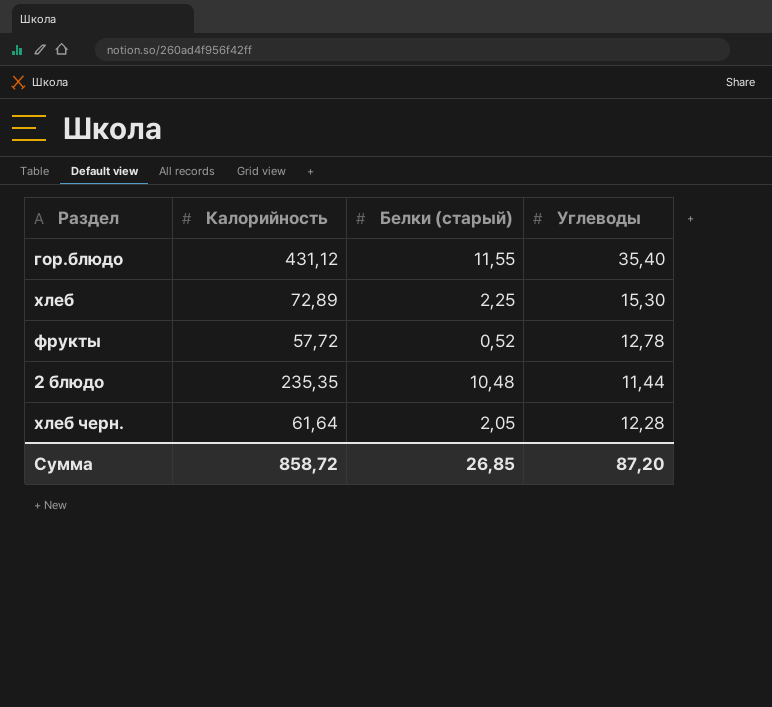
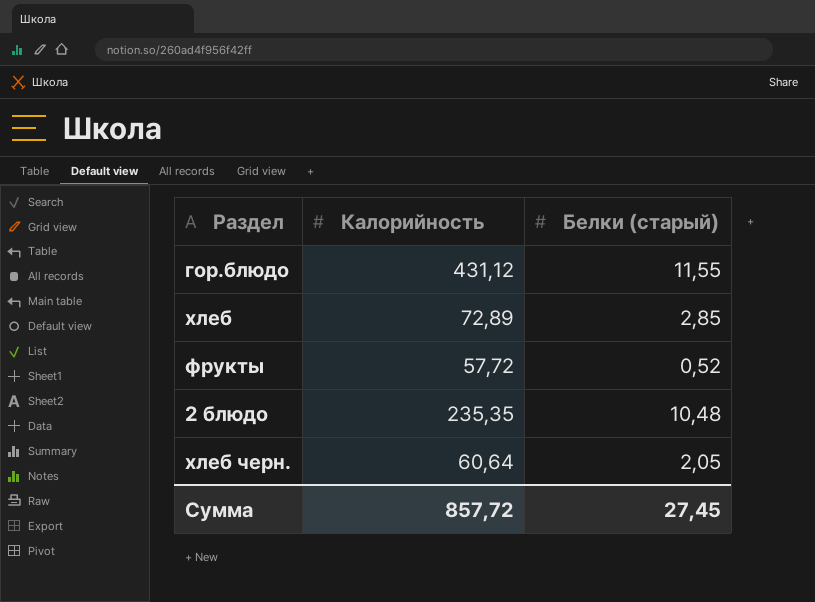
column Углеводы | position: 4 -> none
хлеб | Белки (старый): 2,25 -> 2,85
хлеб черн. | Калорийность: 61,64 -> 60,64
Сумма | Калорийность: 858,72 -> 857,72
Сумма | Белки (старый): 26,85 -> 27,45

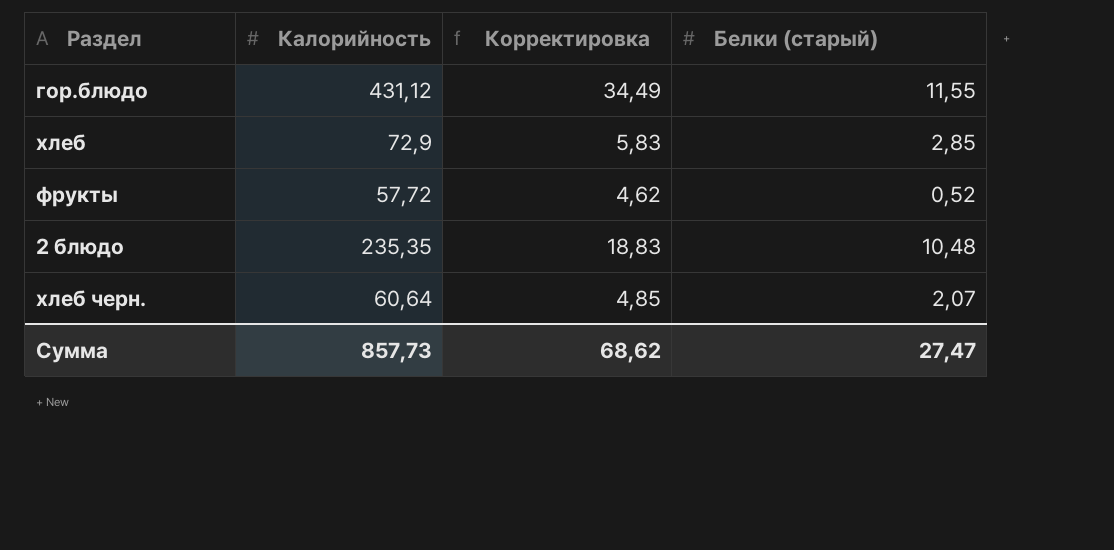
column Корректировка | formula: none -> [Калорийность] * 0,08
хлеб | Калорийность: 72,89 -> 72,9
хлеб черн. | Белки (старый): 2,05 -> 2,07
Сумма | Калорийность: 857,72 -> 857,73
Сумма | Белки (старый): 27,45 -> 27,47

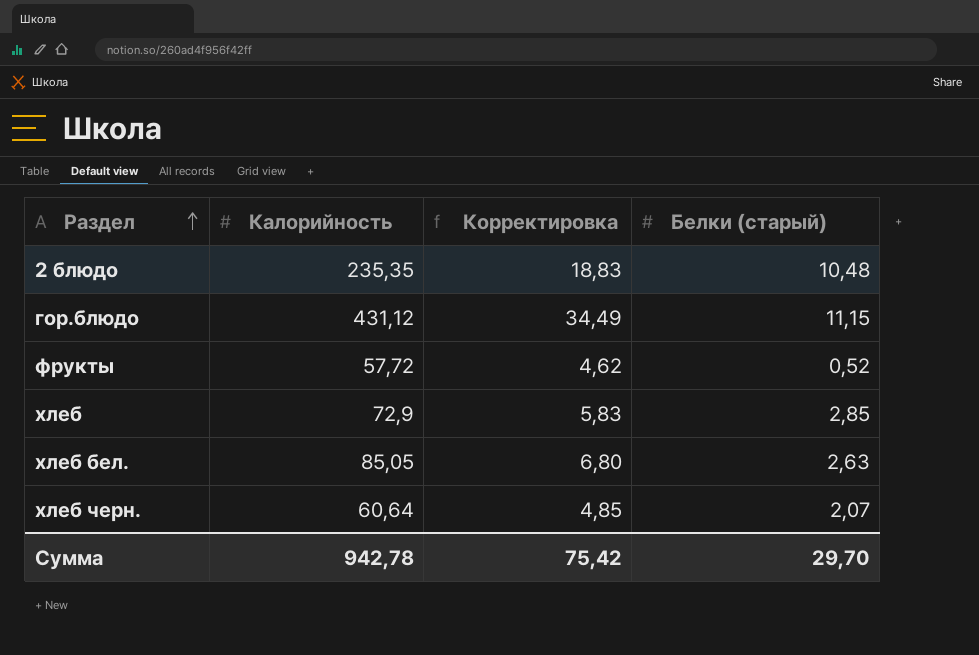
row order: none -> Раздел ascending
гор.блюдо | Белки (старый): 11,55 -> 11,15
row хлеб бел.: none -> 85,05 | 6,80 | 2,63
Сумма | Калорийность: 857,73 -> 942,78
Сумма | Корректировка: 68,62 -> 75,42
Сумма | Белки (старый): 27,47 -> 29,70

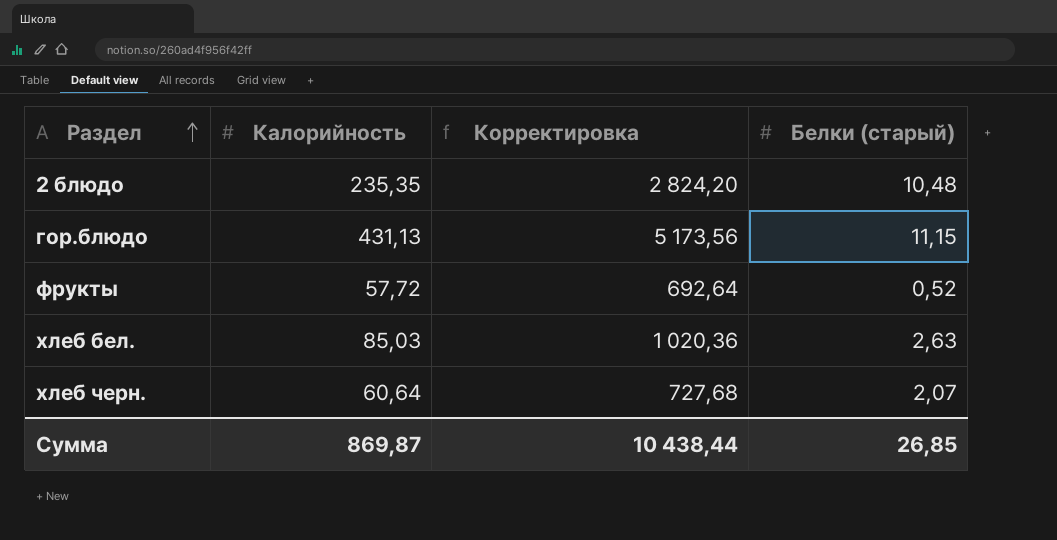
column Корректировка | formula: [Калорийность] * 0,08 -> [Калорийность] * 12
row хлеб: 72,9 | 5,83 | 2,85 -> none
гор.блюдо | Калорийность: 431,12 -> 431,13
хлеб бел. | Калорийность: 85,05 -> 85,03
Сумма | Калорийность: 942,78 -> 869,87
Сумма | Корректировка: 75,42 -> 10 438,44
Сумма | Белки (старый): 29,70 -> 26,85

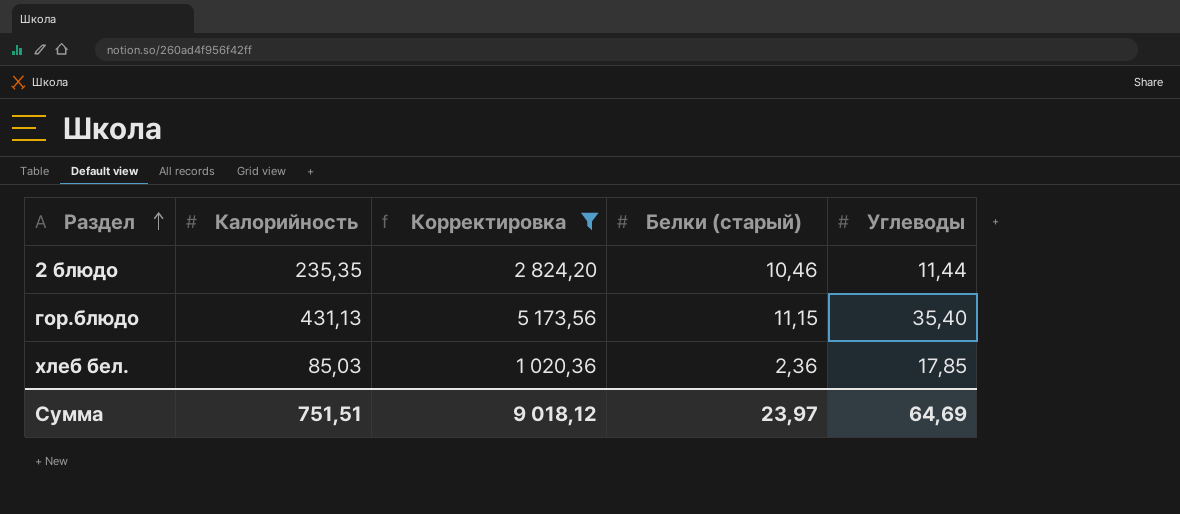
filter: none -> Корректировка >= 1 020,36
column Углеводы | position: none -> 5
2 блюдо | Белки (старый): 10,48 -> 10,46
хлеб бел. | Белки (старый): 2,63 -> 2,36
Сумма | Калорийность: 869,87 -> 751,51
Сумма | Корректировка: 10 438,44 -> 9 018,12
Сумма | Белки (старый): 26,85 -> 23,97

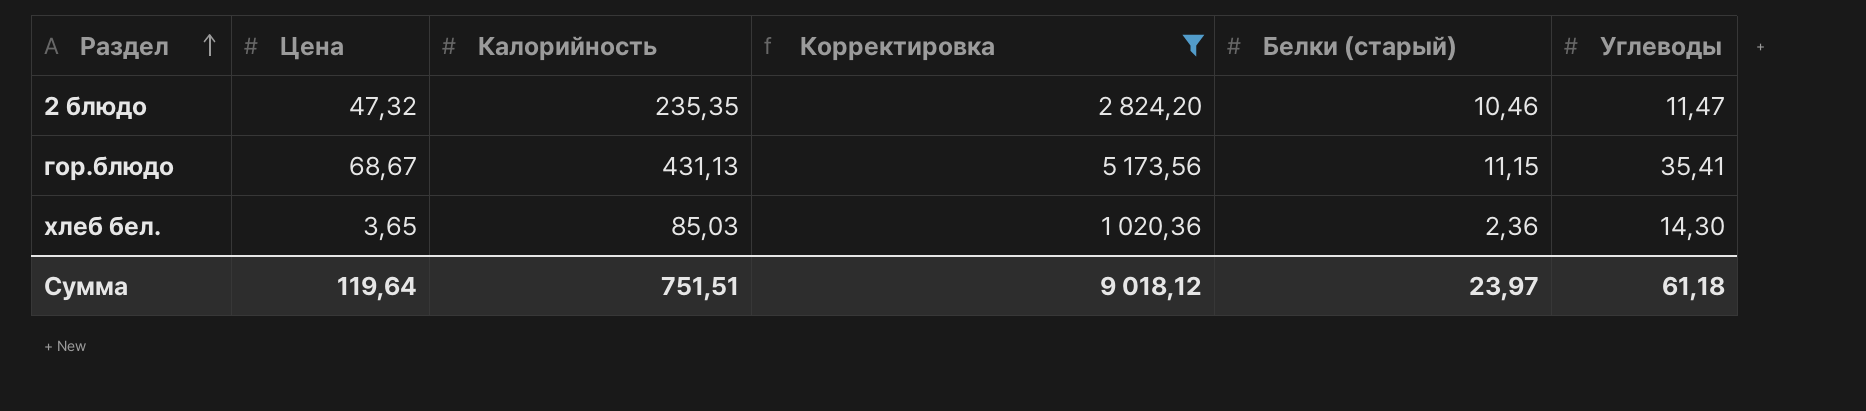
column Цена | position: none -> 2
2 блюдо | Углеводы: 11,44 -> 11,47
гор.блюдо | Углеводы: 35,40 -> 35,41
хлеб бел. | Углеводы: 17,85 -> 14,30
Сумма | Углеводы: 64,69 -> 61,18

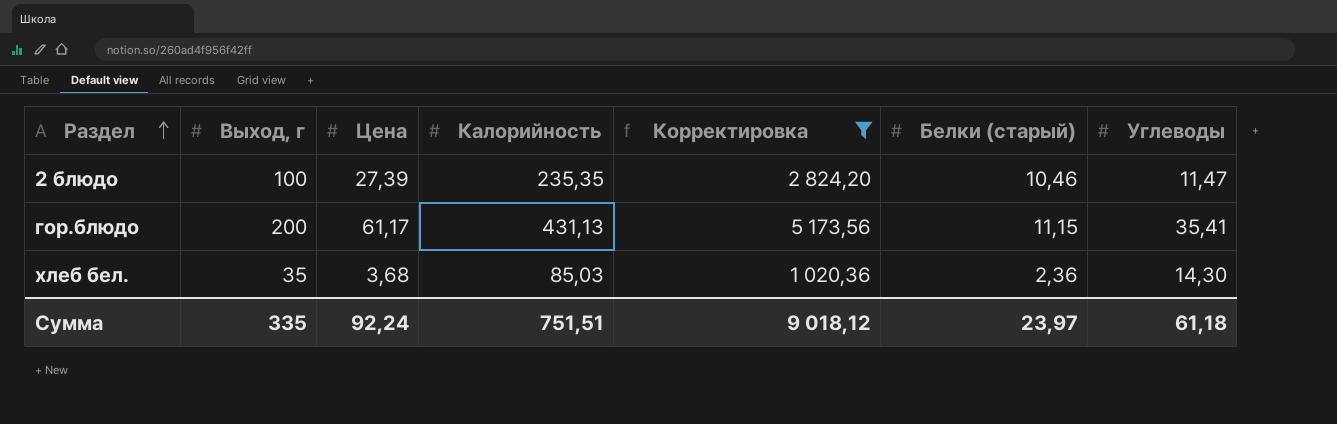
column Выход, г | position: none -> 2
2 блюдо | Цена: 47,32 -> 27,39
гор.блюдо | Цена: 68,67 -> 61,17
хлеб бел. | Цена: 3,65 -> 3,68
Сумма | Цена: 119,64 -> 92,24

